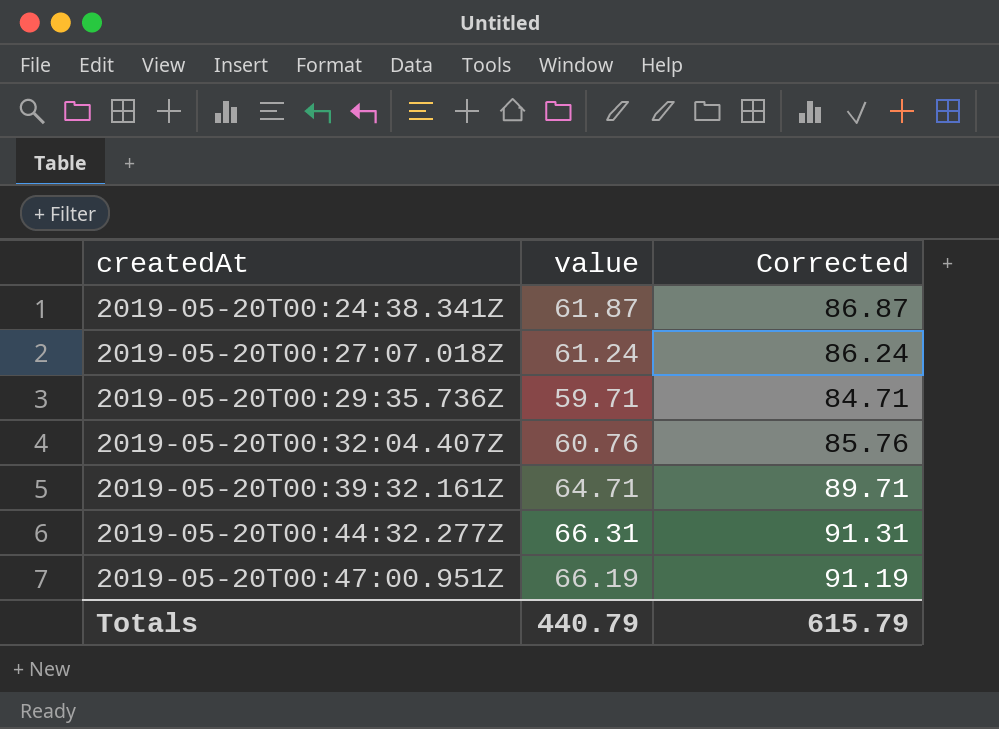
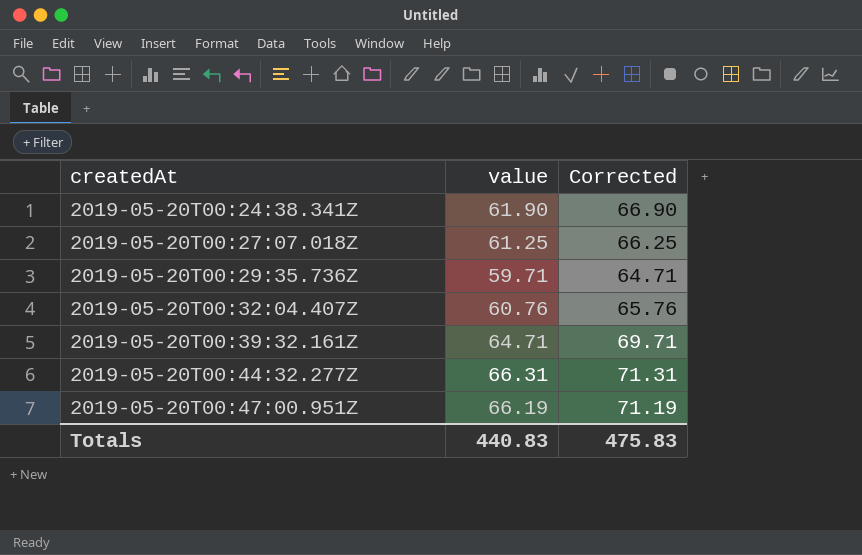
column Corrected | formula: [value] + 25 -> [value] + 5
2019-05-20T00:24:38.341Z | value: 61.87 -> 61.90
2019-05-20T00:27:07.018Z | value: 61.24 -> 61.25
Totals | value: 440.79 -> 440.83
Totals | Corrected: 615.79 -> 475.83

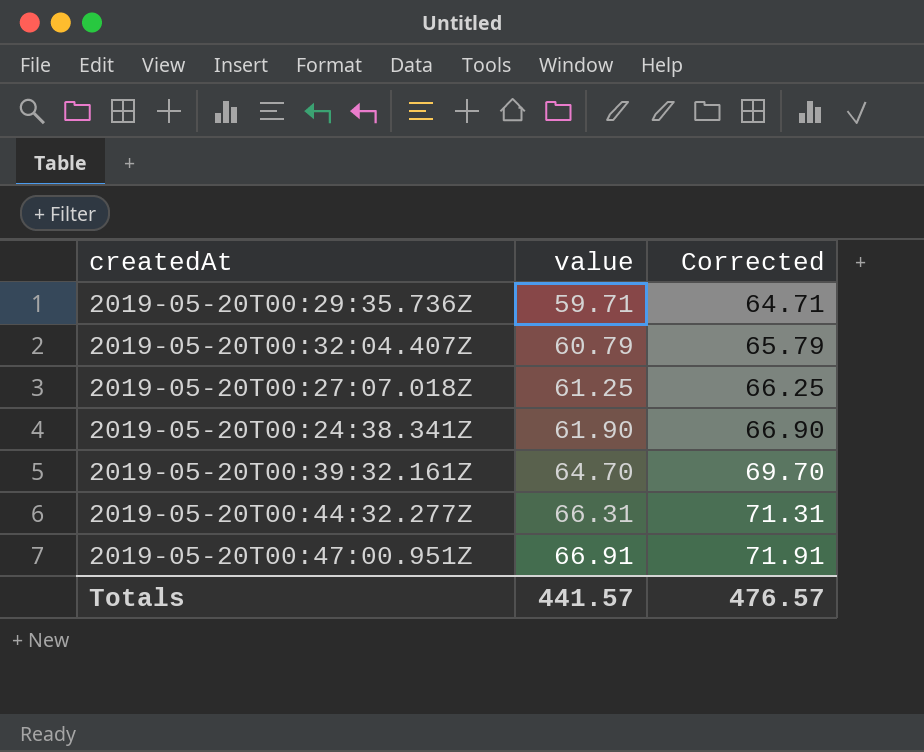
row order: createdAt ascending -> value ascending
2019-05-20T00:32:04.407Z | value: 60.76 -> 60.79
2019-05-20T00:32:04.407Z | Corrected: 65.76 -> 65.79
2019-05-20T00:39:32.161Z | value: 64.71 -> 64.70
2019-05-20T00:39:32.161Z | Corrected: 69.71 -> 69.70
2019-05-20T00:47:00.951Z | value: 66.19 -> 66.91
2019-05-20T00:47:00.951Z | Corrected: 71.19 -> 71.91
Totals | value: 440.83 -> 441.57
Totals | Corrected: 475.83 -> 476.57

